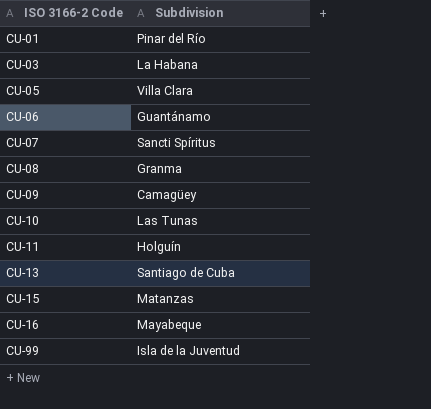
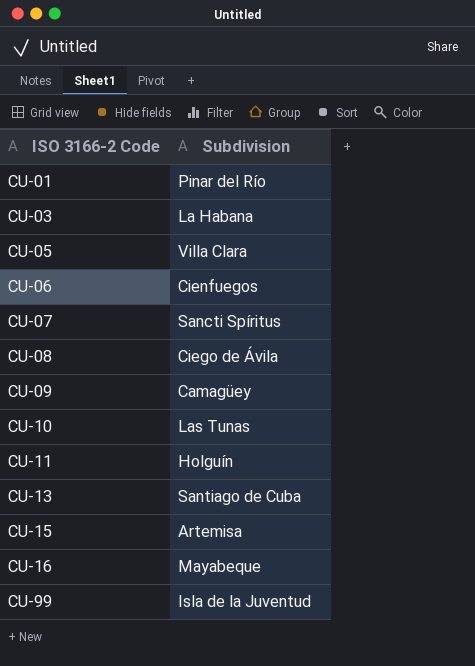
CU-06 | Subdivision: Guantánamo -> Cienfuegos
CU-08 | Subdivision: Granma -> Ciego de Ávila
CU-15 | Subdivision: Matanzas -> Artemisa

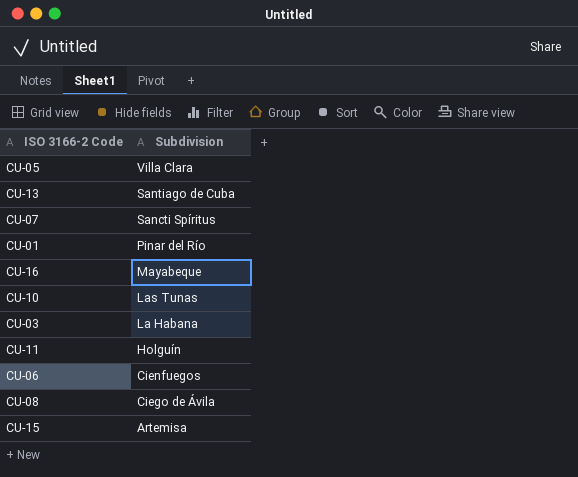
row order: ISO 3166-2 Code ascending -> Subdivision descending
row CU-09: Camagüey -> none
row CU-99: Isla de la Juventud -> none

